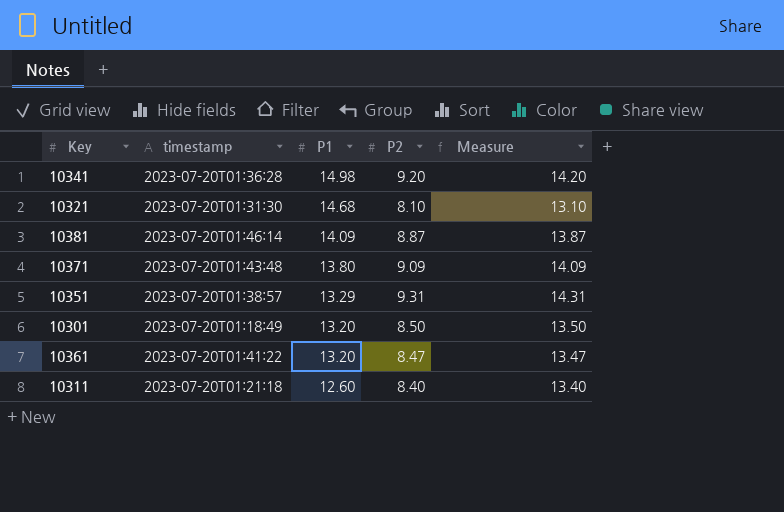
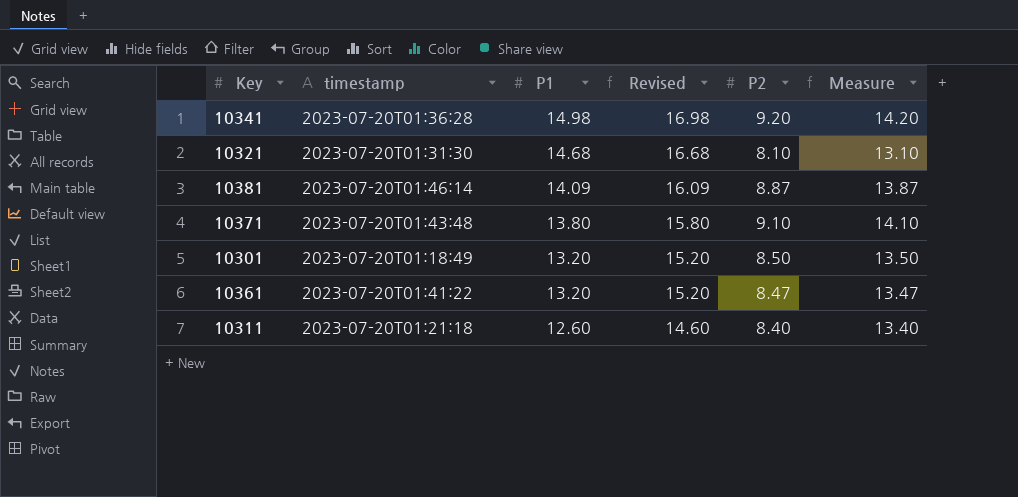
column Revised | formula: none -> [P1] + 2
row 10351: 2023-07-20T01:38:57 | 13.29 | 9.31 | 14.31 -> none
10371 | P2: 9.09 -> 9.10
10371 | Measure: 14.09 -> 14.10

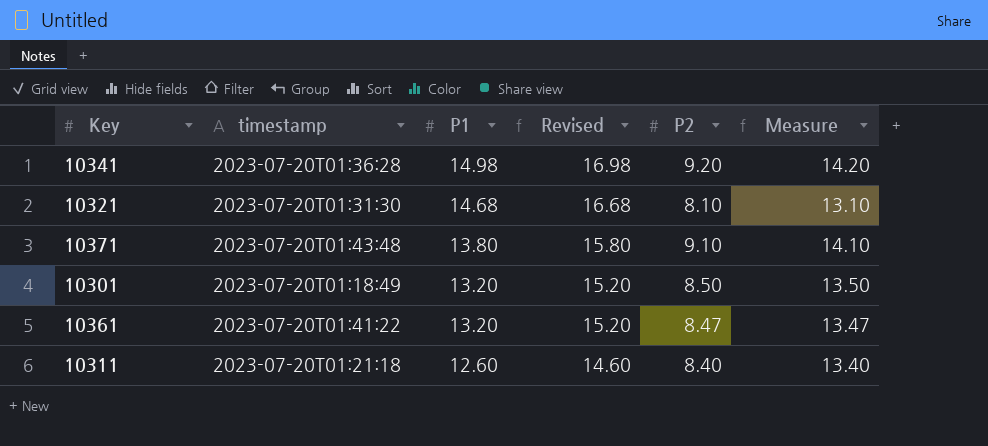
row 10381: 2023-07-20T01:46:14 | 14.09 | 16.09 | 8.87 | 13.87 -> none

